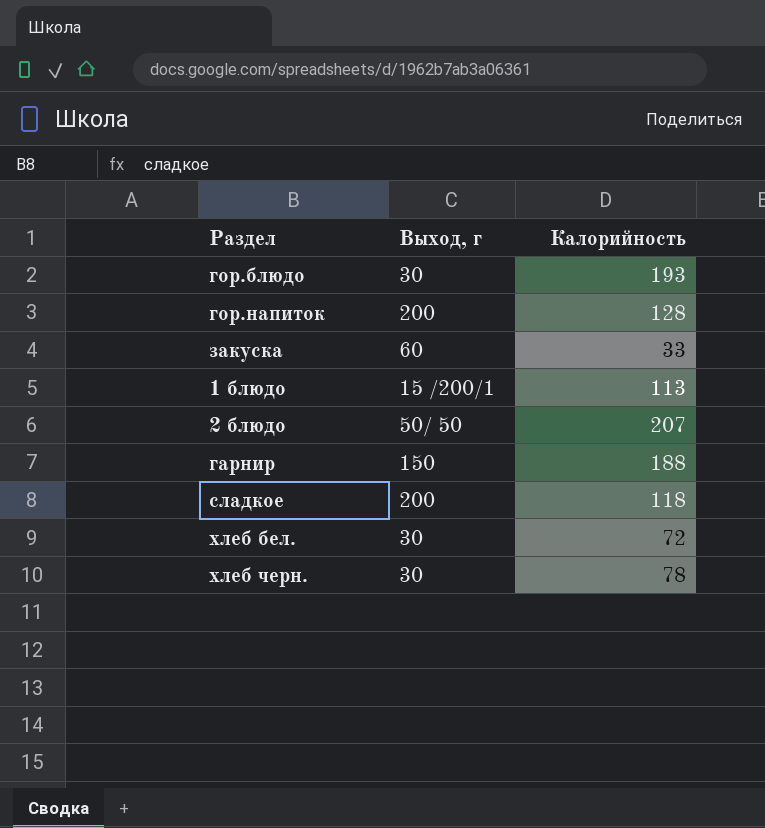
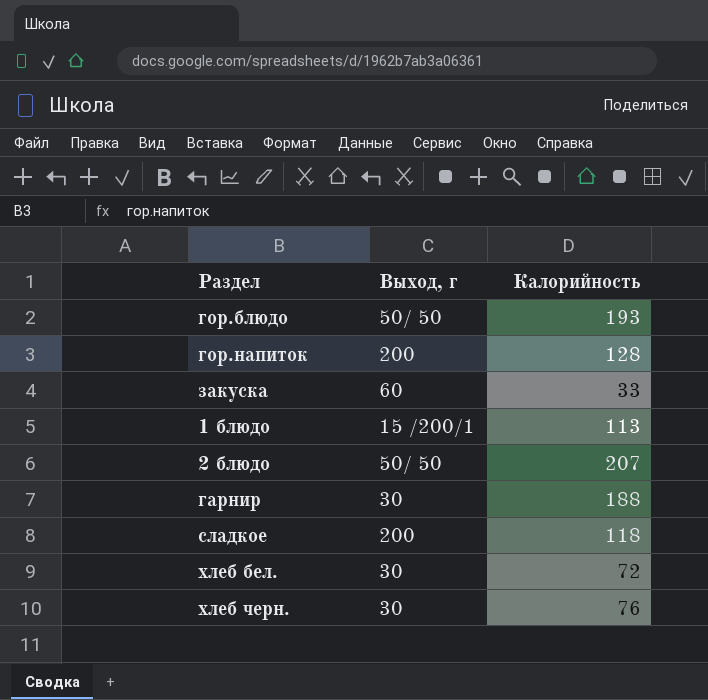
гор.блюдо | Выход, г: 30 -> 50/ 50
гарнир | Выход, г: 150 -> 30
хлеб черн. | Калорийность: 78 -> 76

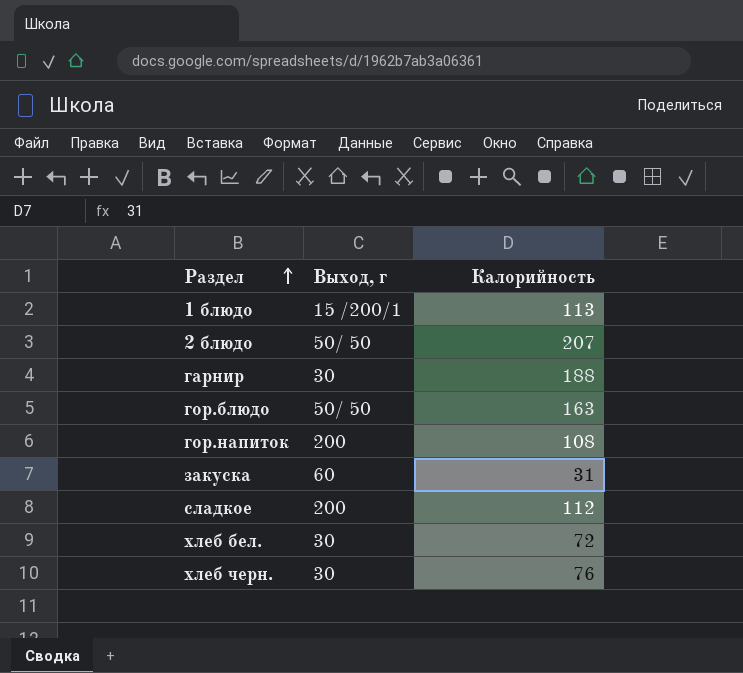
row order: none -> Раздел ascending
гор.блюдо | Калорийность: 193 -> 163
гор.напиток | Калорийность: 128 -> 108
закуска | Калорийность: 33 -> 31
сладкое | Калорийность: 118 -> 112

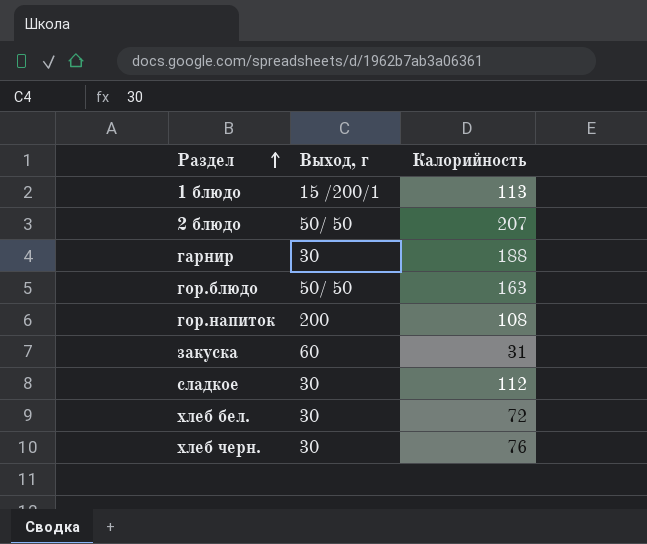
сладкое | Выход, г: 200 -> 30

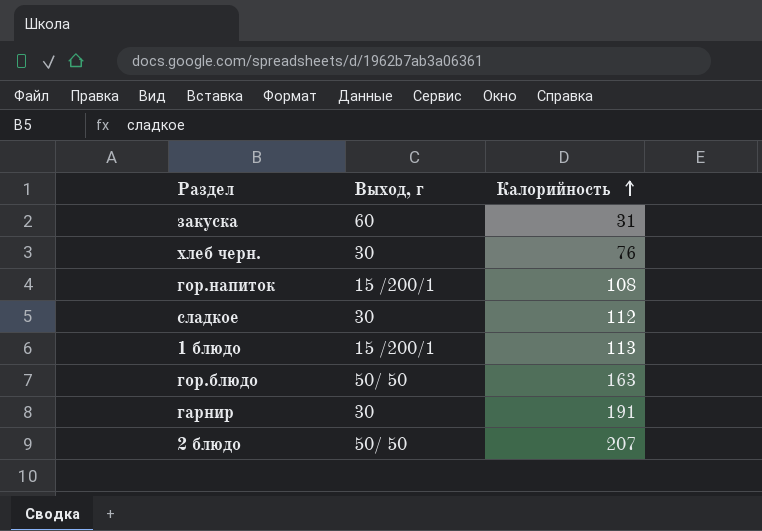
row order: Раздел ascending -> Калорийность ascending
row хлеб бел.: 30 | 72 -> none
гор.напиток | Выход, г: 200 -> 15 /200/1
гарнир | Калорийность: 188 -> 191

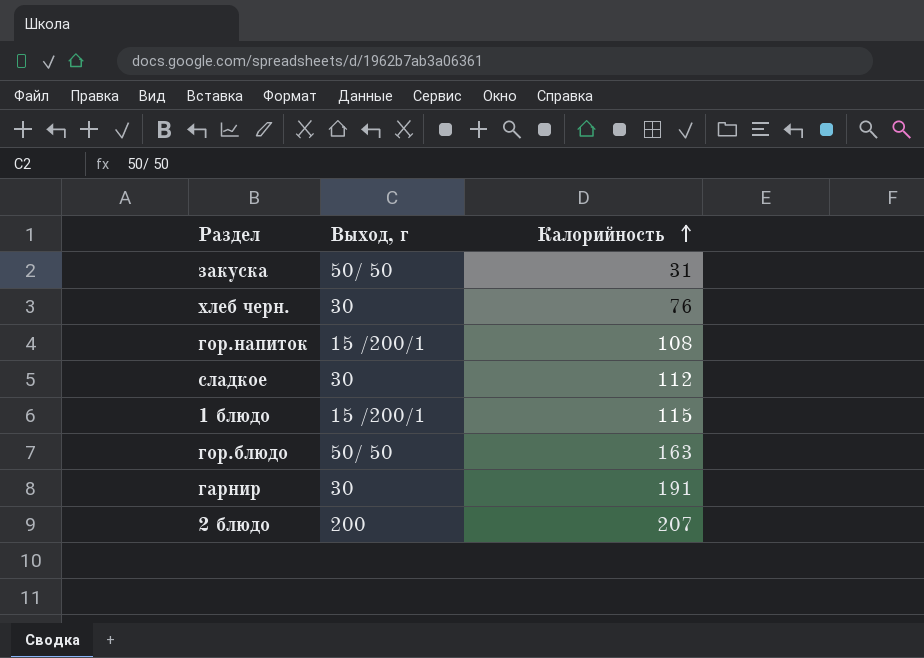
закуска | Выход, г: 60 -> 50/ 50
1 блюдо | Калорийность: 113 -> 115
2 блюдо | Выход, г: 50/ 50 -> 200

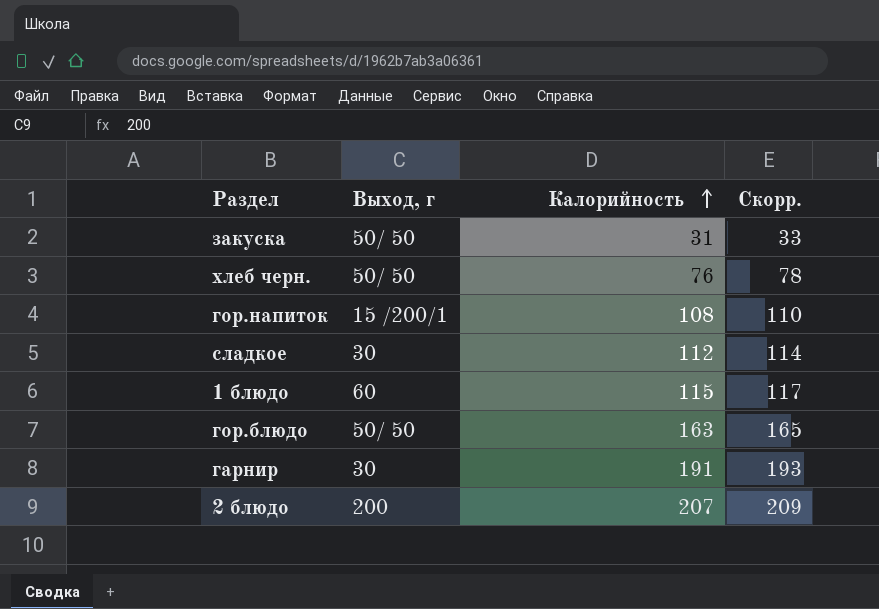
column Скорр. | formula: none -> [Калорийность] + 2
хлеб черн. | Выход, г: 30 -> 50/ 50
1 блюдо | Выход, г: 15 /200/1 -> 60

